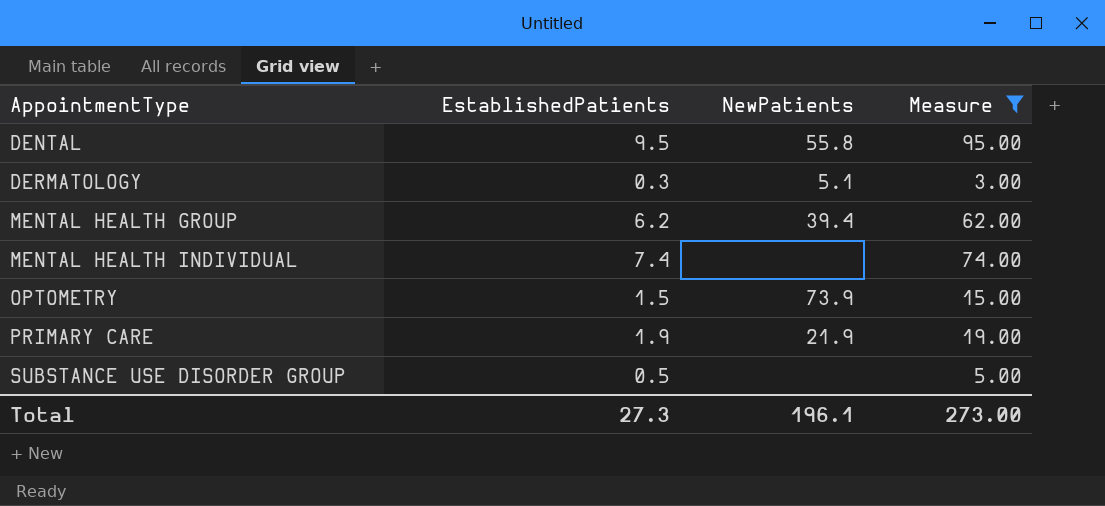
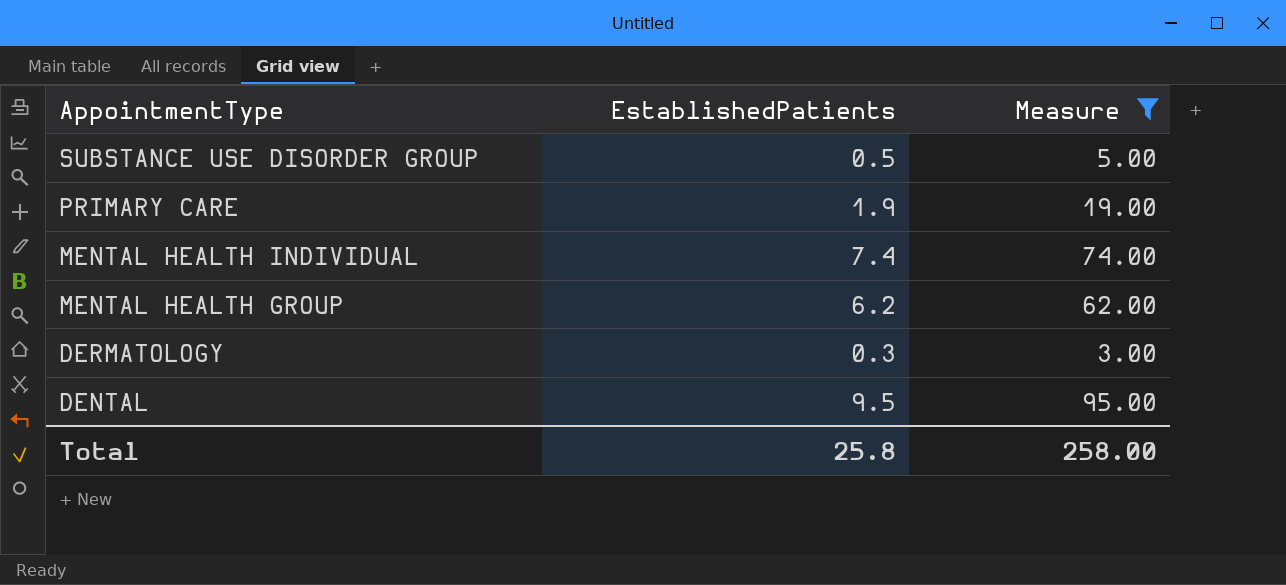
row order: AppointmentType ascending -> AppointmentType descending
column NewPatients | position: 3 -> none
row OPTOMETRY: 1.5 | 73.9 | 15.00 -> none
Total | EstablishedPatients: 27.3 -> 25.8
Total | Measure: 273.00 -> 258.00

